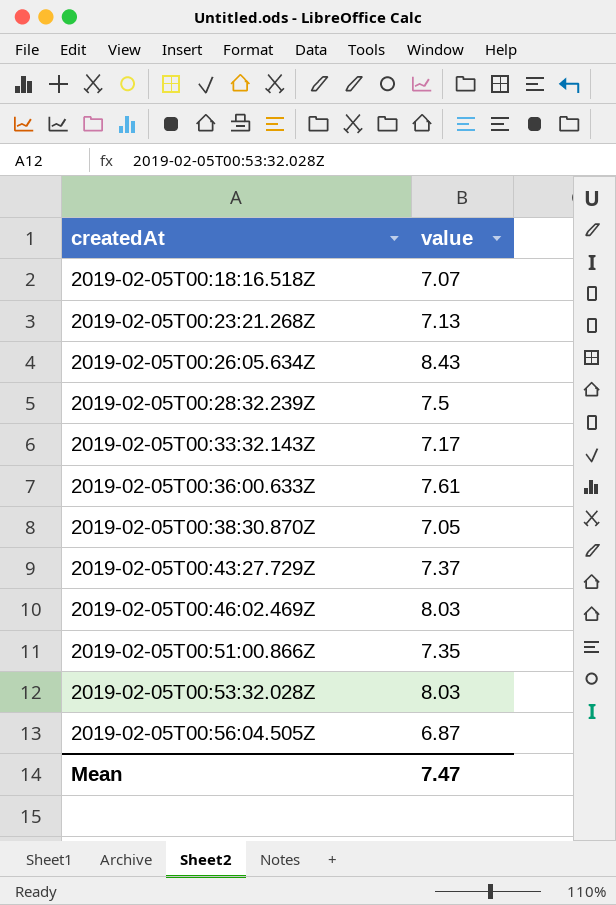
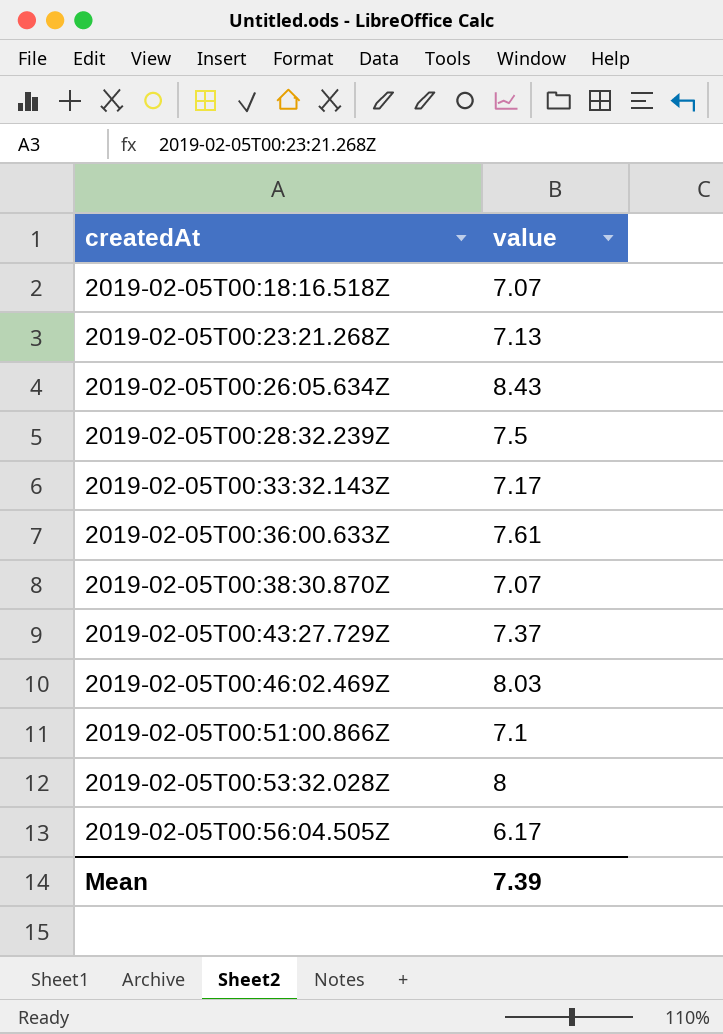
2019-02-05T00:38:30.870Z | value: 7.05 -> 7.07
2019-02-05T00:51:00.866Z | value: 7.35 -> 7.1
2019-02-05T00:53:32.028Z | value: 8.03 -> 8
2019-02-05T00:56:04.505Z | value: 6.87 -> 6.17
Mean | value: 7.47 -> 7.39

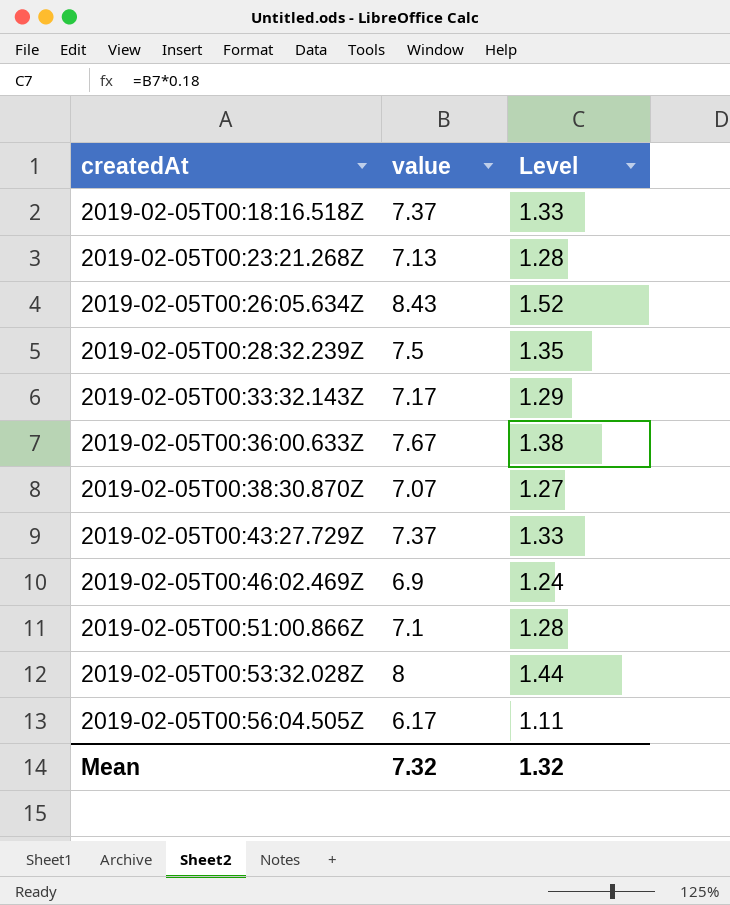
column Level | formula: none -> [value] * 0.18
2019-02-05T00:18:16.518Z | value: 7.07 -> 7.37
2019-02-05T00:36:00.633Z | value: 7.61 -> 7.67
2019-02-05T00:46:02.469Z | value: 8.03 -> 6.9
Mean | value: 7.39 -> 7.32

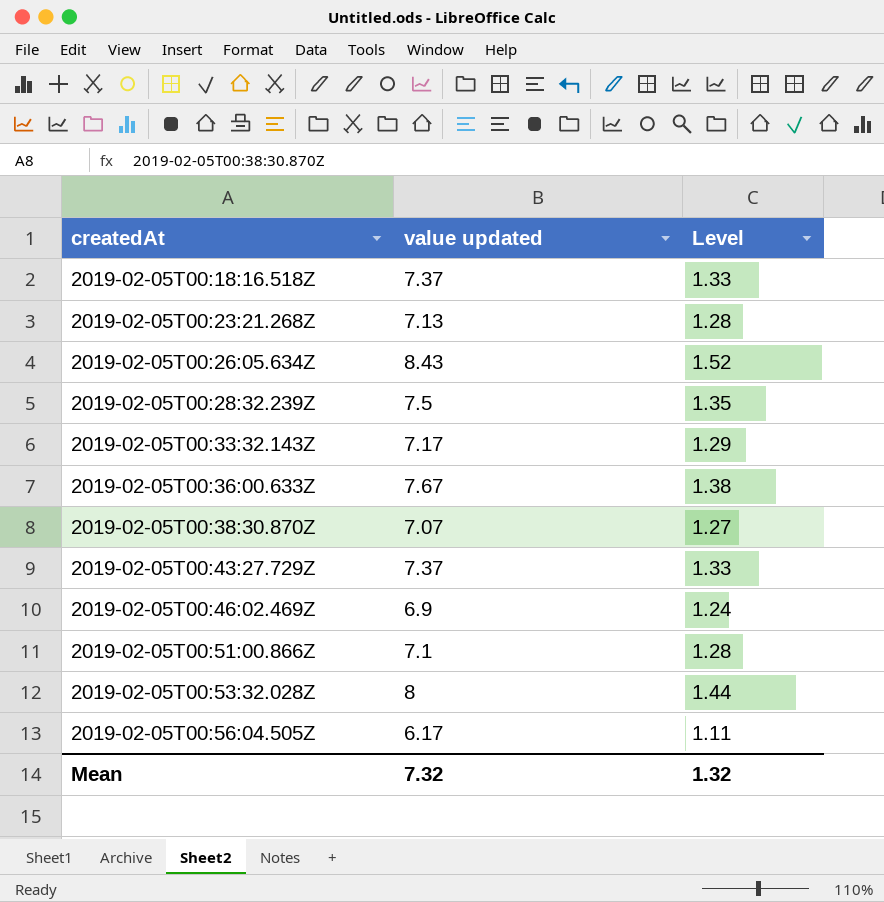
column name: value -> value updated

